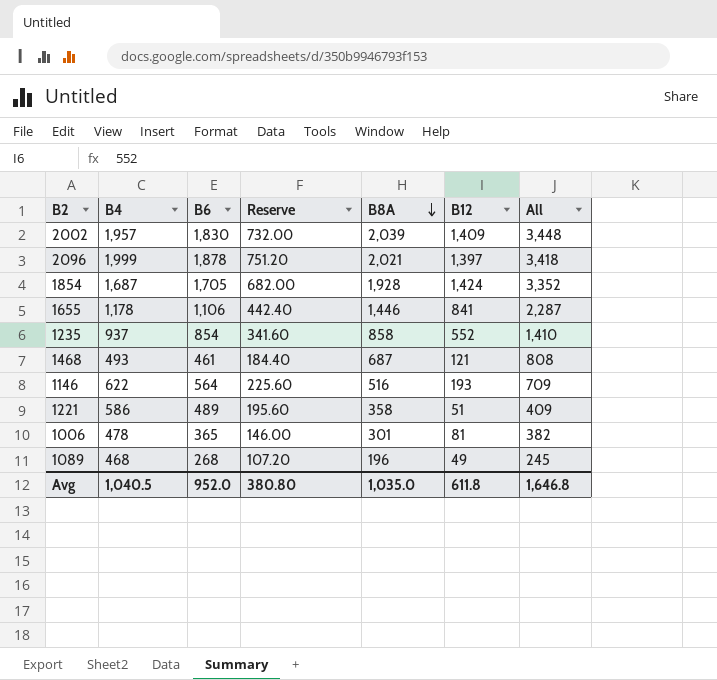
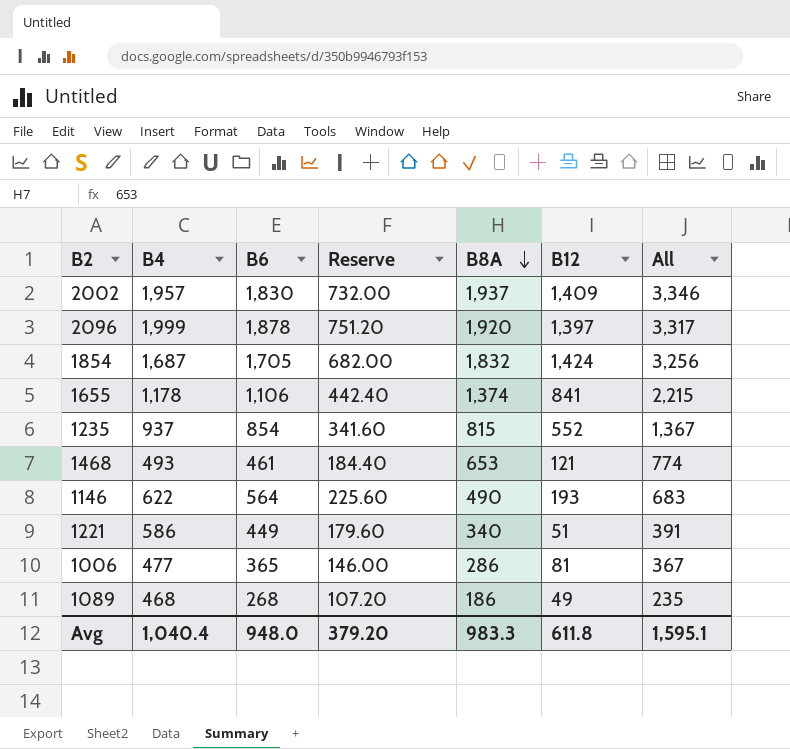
2002 | B8A: 2,039 -> 1,937
2002 | All: 3,448 -> 3,346
2096 | B8A: 2,021 -> 1,920
2096 | All: 3,418 -> 3,317
1854 | B8A: 1,928 -> 1,832
1854 | All: 3,352 -> 3,256
1655 | B8A: 1,446 -> 1,374
1655 | All: 2,287 -> 2,215
1235 | B8A: 858 -> 815
1235 | All: 1,410 -> 1,367
1468 | B8A: 687 -> 653
1468 | All: 808 -> 774
1146 | B8A: 516 -> 490
1146 | All: 709 -> 683
1221 | B6: 489 -> 449
1221 | Reserve: 195.60 -> 179.60
1221 | B8A: 358 -> 340
1221 | All: 409 -> 391
1006 | B4: 478 -> 477
1006 | B8A: 301 -> 286
1006 | All: 382 -> 367
1089 | B8A: 196 -> 186
1089 | All: 245 -> 235
Avg | B4: 1,040.5 -> 1,040.4
Avg | B6: 952.0 -> 948.0
Avg | Reserve: 380.80 -> 379.20
Avg | B8A: 1,035.0 -> 983.3
Avg | All: 1,646.8 -> 1,595.1

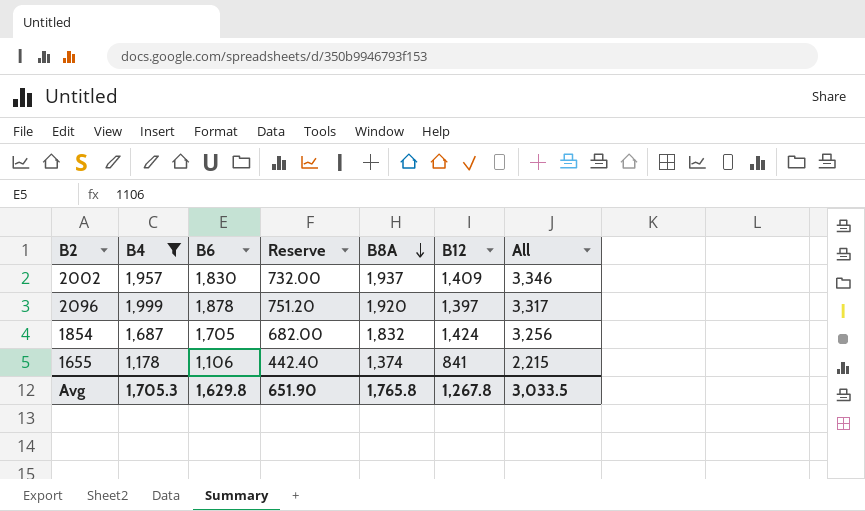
filter: none -> B4 >= 1,178
Avg | B4: 1,040.4 -> 1,705.3
Avg | B6: 948.0 -> 1,629.8
Avg | Reserve: 379.20 -> 651.90
Avg | B8A: 983.3 -> 1,765.8
Avg | B12: 611.8 -> 1,267.8
Avg | All: 1,595.1 -> 3,033.5

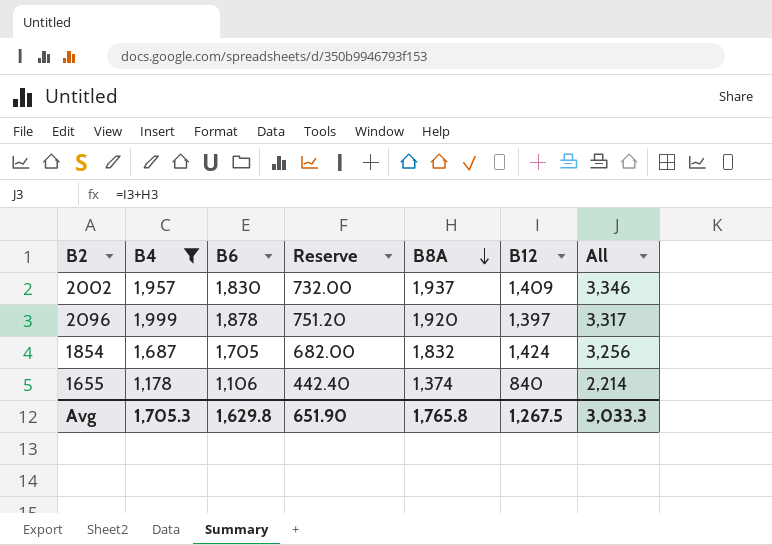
1655 | B12: 841 -> 840
1655 | All: 2,215 -> 2,214
Avg | B12: 1,267.8 -> 1,267.5
Avg | All: 3,033.5 -> 3,033.3

